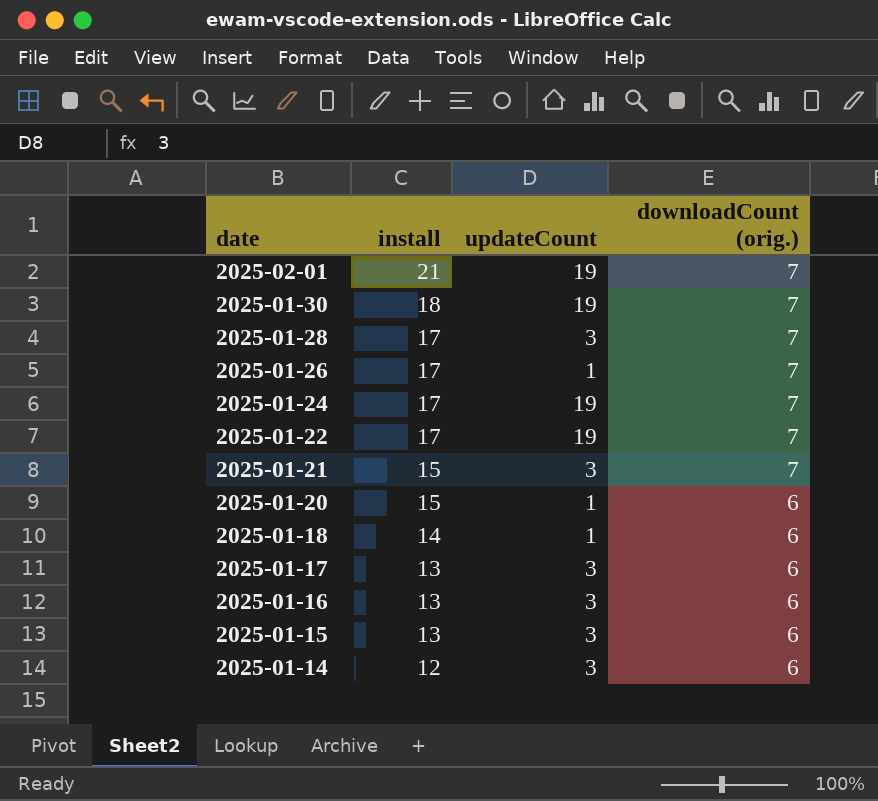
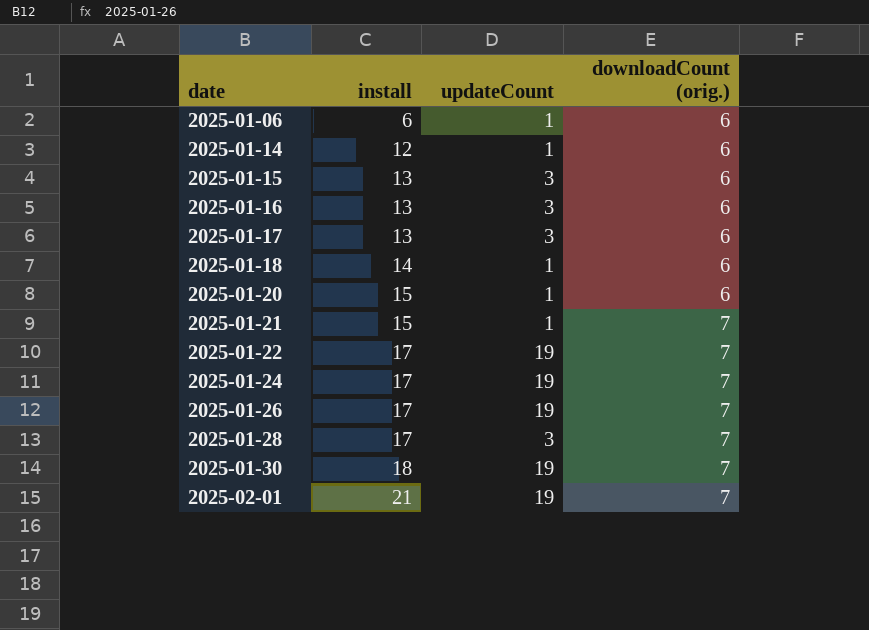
row order: date descending -> date ascending
row 2025-01-06: none -> 6 | 1 | 6
2025-01-14 | updateCount: 3 -> 1
2025-01-21 | updateCount: 3 -> 1
2025-01-26 | updateCount: 1 -> 19

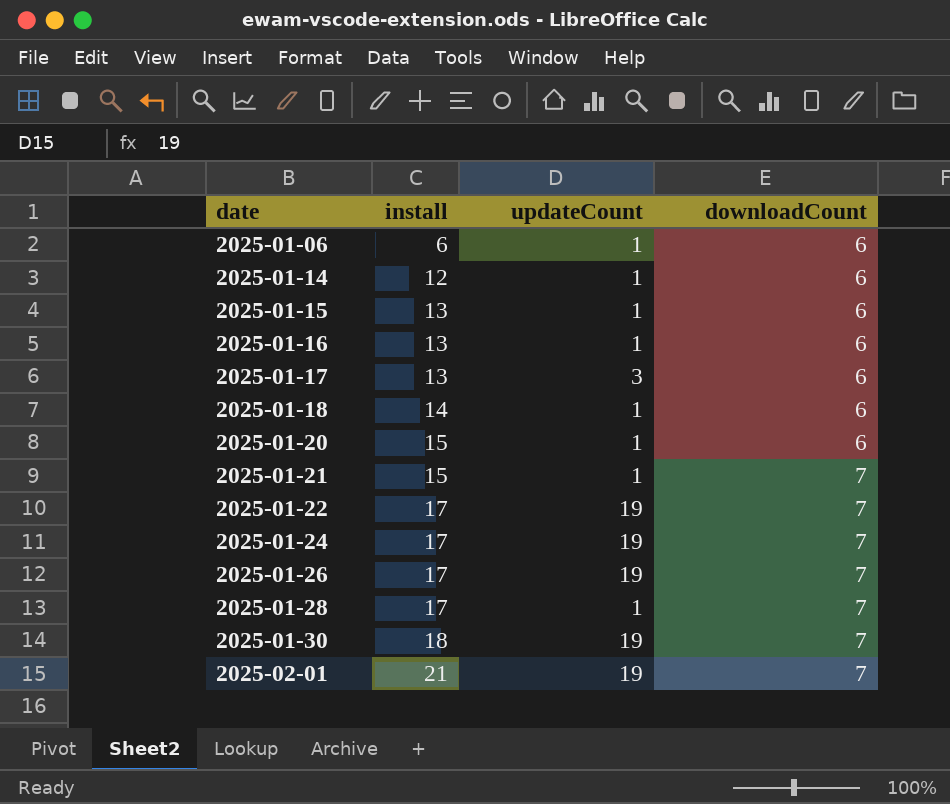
column name: downloadCount (orig.) -> downloadCount
2025-01-15 | updateCount: 3 -> 1
2025-01-16 | updateCount: 3 -> 1
2025-01-28 | updateCount: 3 -> 1

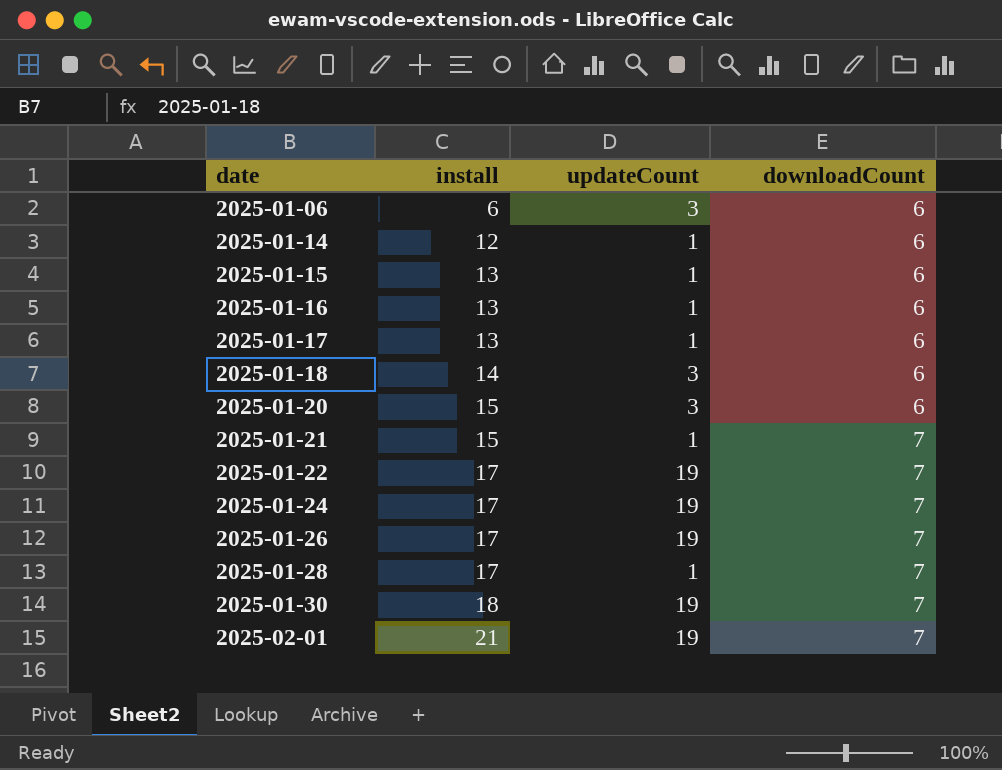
2025-01-06 | updateCount: 1 -> 3
2025-01-17 | updateCount: 3 -> 1
2025-01-18 | updateCount: 1 -> 3
2025-01-20 | updateCount: 1 -> 3

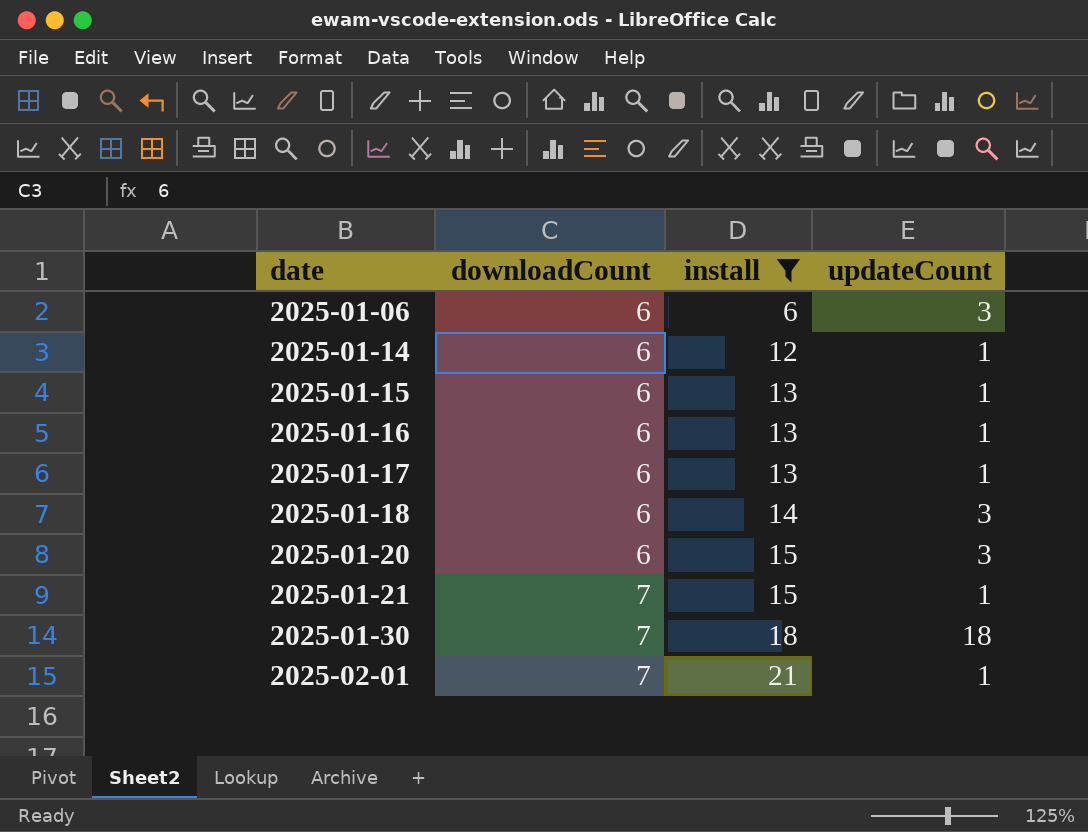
filter: none -> install != 17
column downloadCount | position: 4 -> 2
2025-01-30 | updateCount: 19 -> 18
2025-02-01 | updateCount: 19 -> 1

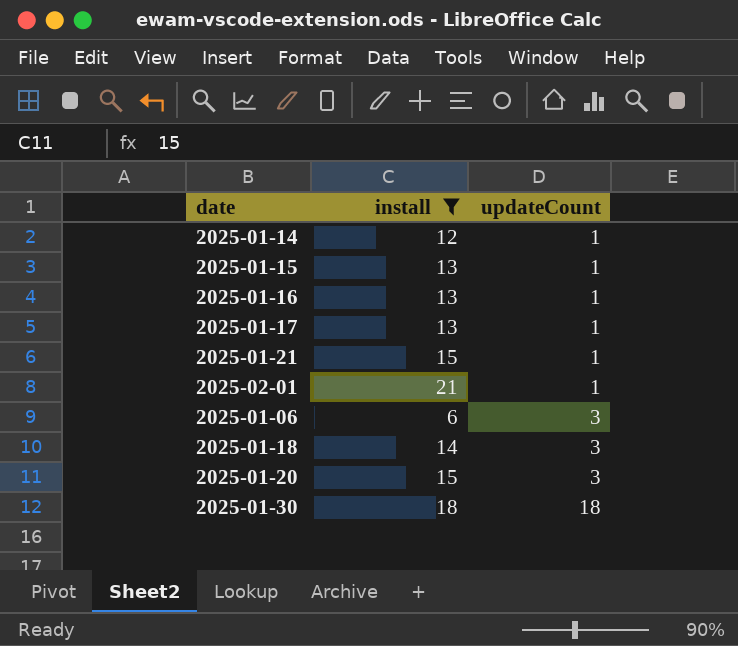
row order: date ascending -> updateCount ascending
column downloadCount | position: 2 -> none

